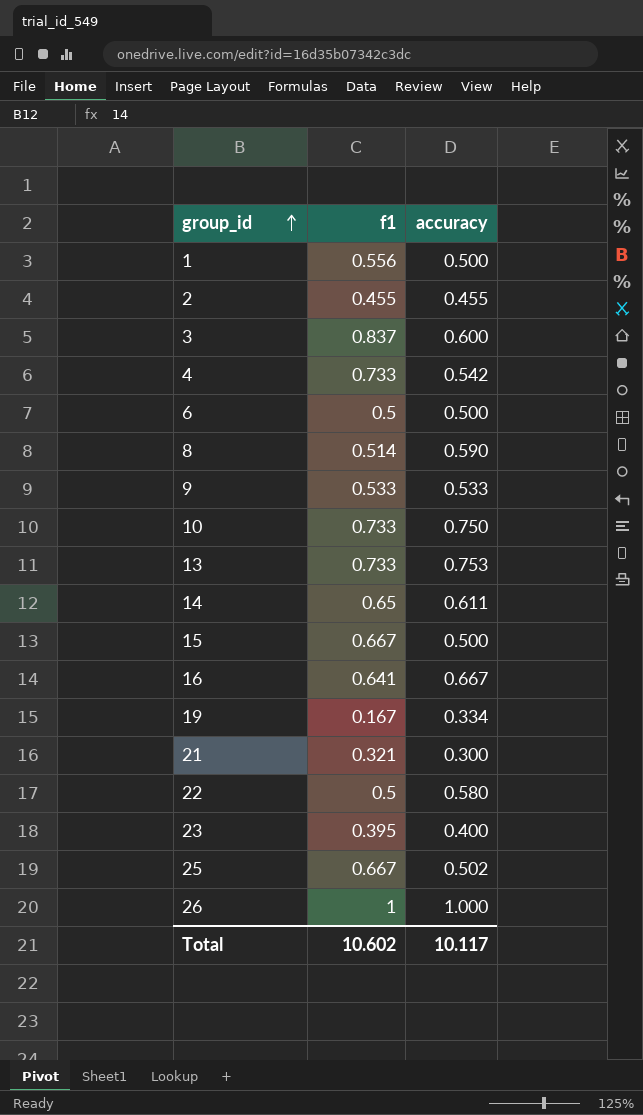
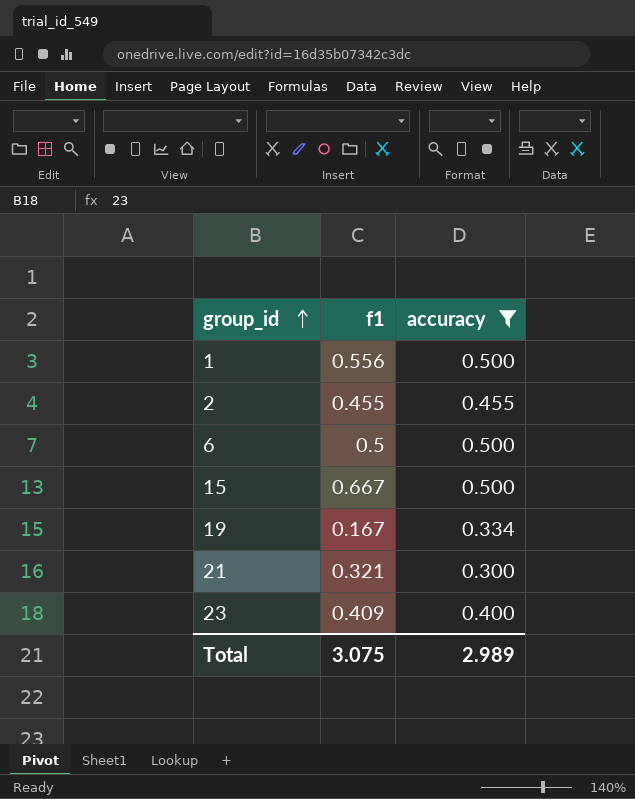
filter: none -> accuracy <= 0.500
23 | f1: 0.395 -> 0.409
Total | f1: 10.602 -> 3.075
Total | accuracy: 10.117 -> 2.989

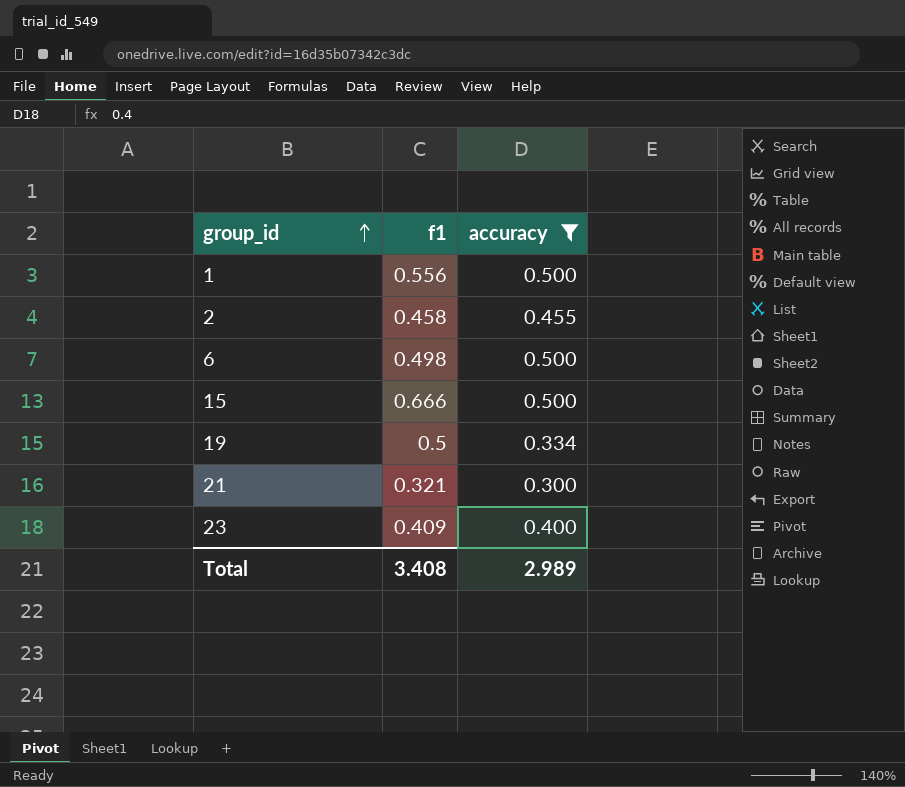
2 | f1: 0.455 -> 0.458
6 | f1: 0.5 -> 0.498
15 | f1: 0.667 -> 0.666
19 | f1: 0.167 -> 0.5
Total | f1: 3.075 -> 3.408

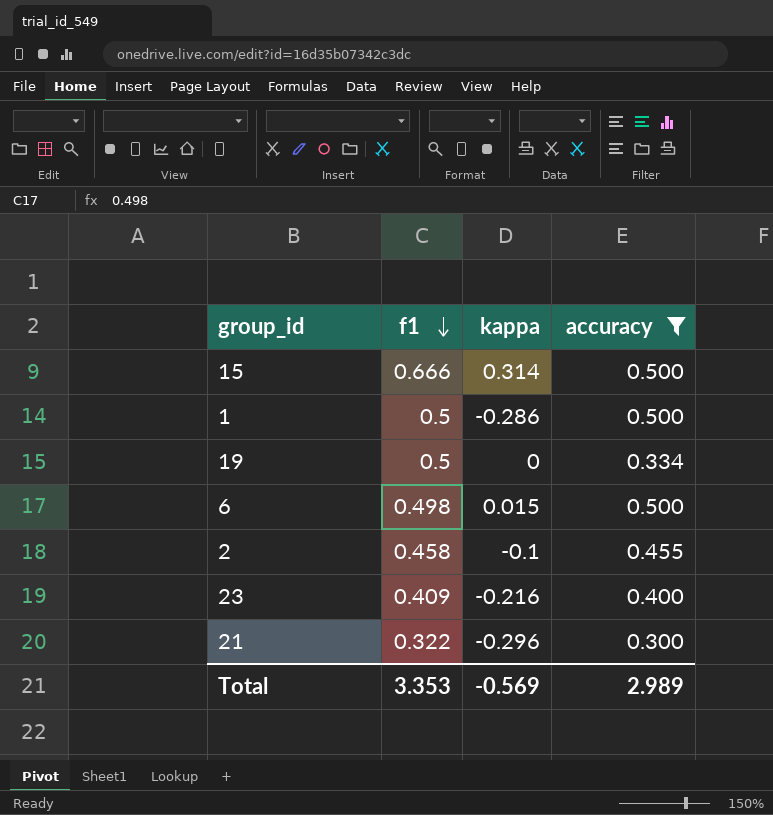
row order: group_id ascending -> f1 descending
column kappa | position: none -> 3
1 | f1: 0.556 -> 0.5
21 | f1: 0.321 -> 0.322
Total | f1: 3.408 -> 3.353

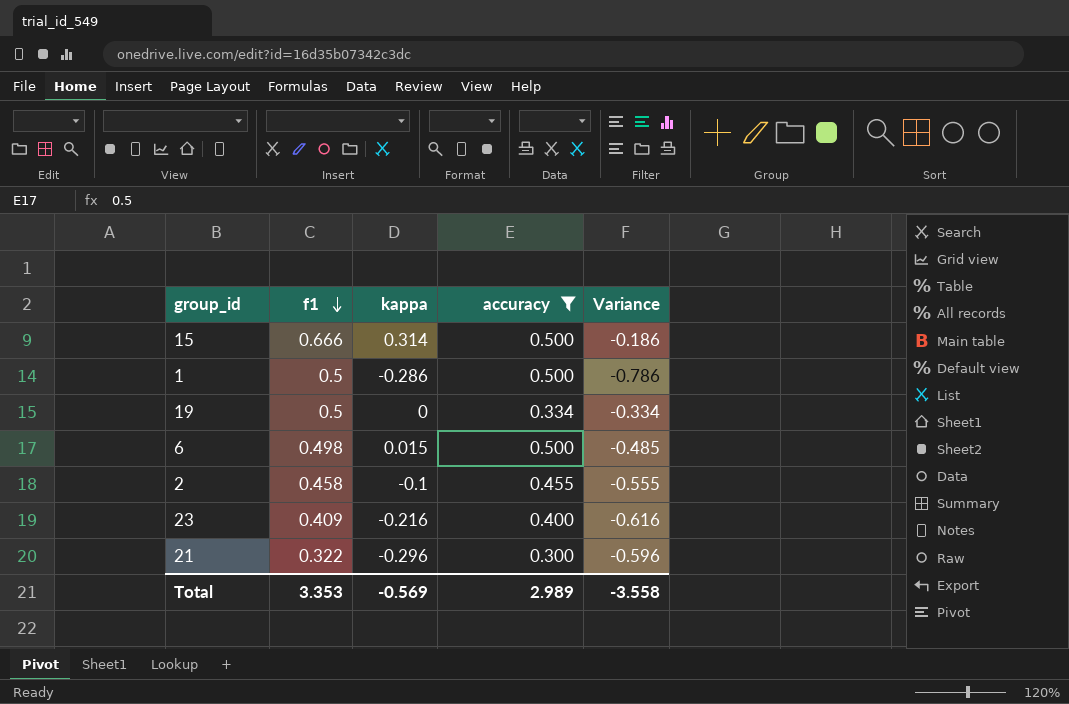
column Variance | formula: none -> [kappa] - [accuracy]

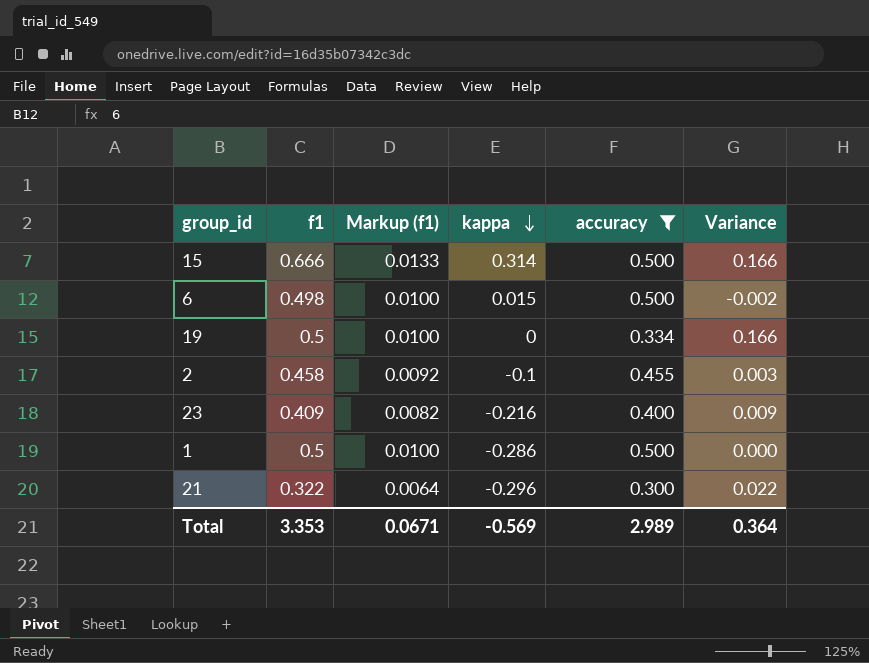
row order: f1 descending -> kappa descending
column Markup (f1) | formula: none -> [f1] * 0.02
column Variance | formula: [kappa] - [accuracy] -> [f1] - [accuracy]
Total | Variance: -3.558 -> 0.364

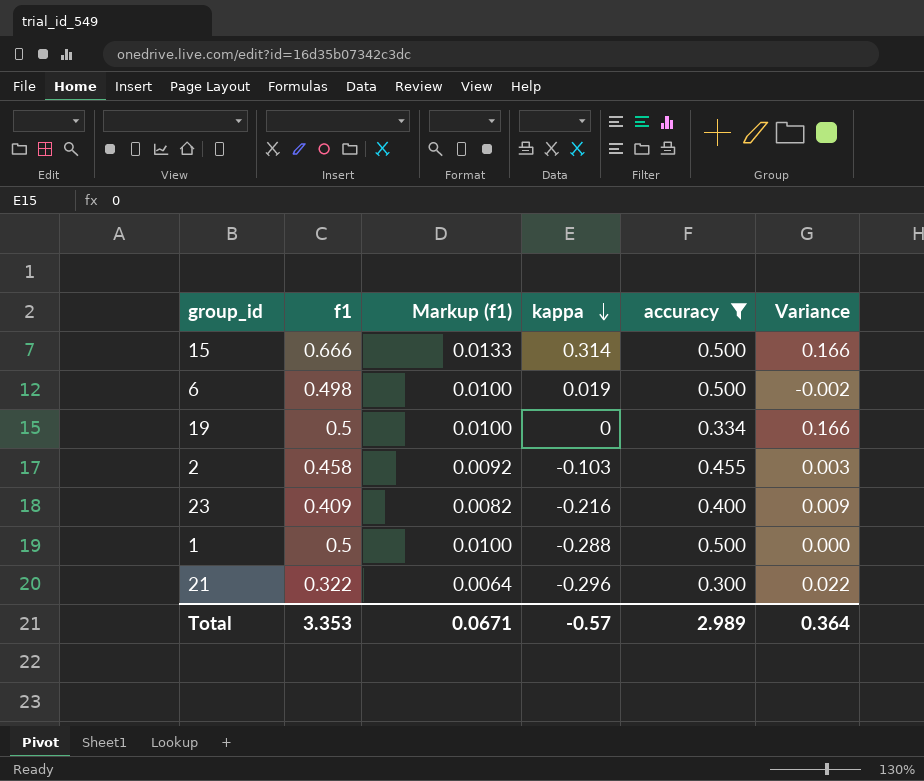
6 | kappa: 0.015 -> 0.019
2 | kappa: -0.1 -> -0.103
1 | kappa: -0.286 -> -0.288
Total | kappa: -0.569 -> -0.57

